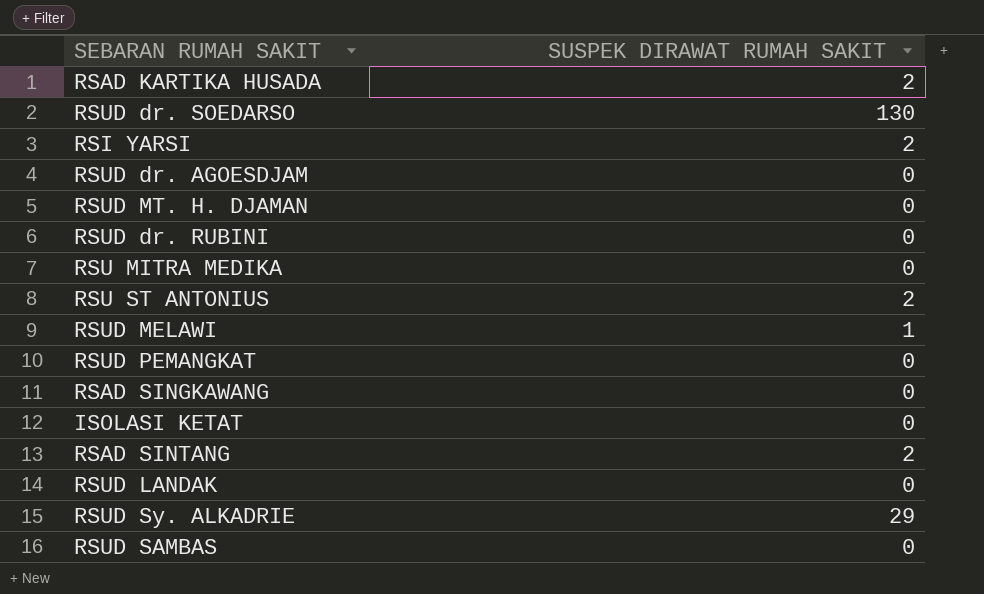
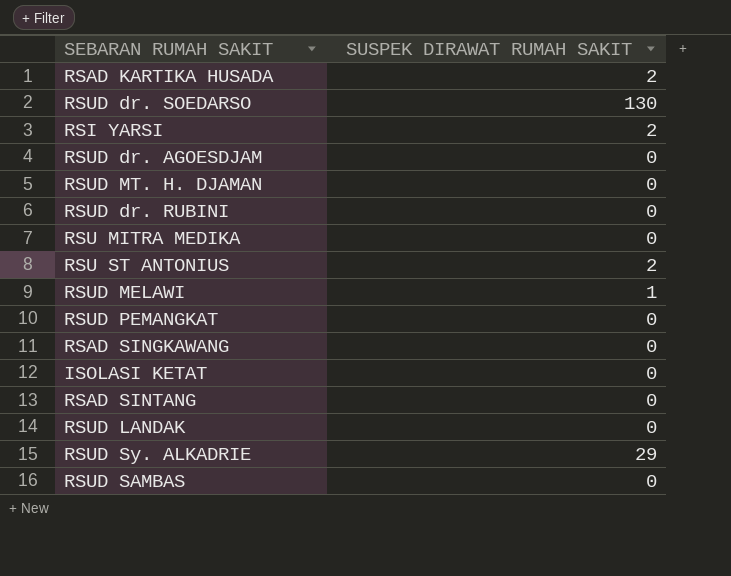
RSAD SINTANG | SUSPEK DIRAWAT RUMAH SAKIT: 2 -> 0

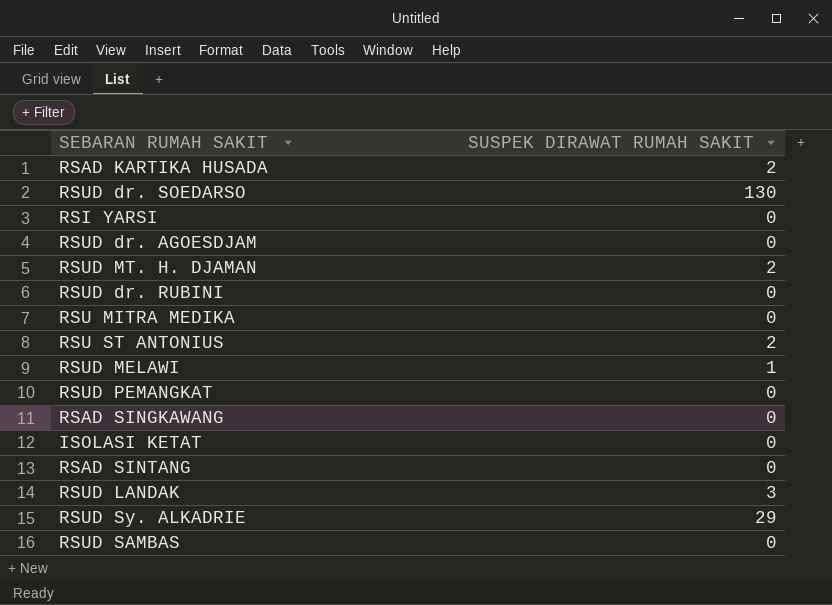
RSI YARSI | SUSPEK DIRAWAT RUMAH SAKIT: 2 -> 0
RSUD MT. H. DJAMAN | SUSPEK DIRAWAT RUMAH SAKIT: 0 -> 2
RSUD LANDAK | SUSPEK DIRAWAT RUMAH SAKIT: 0 -> 3

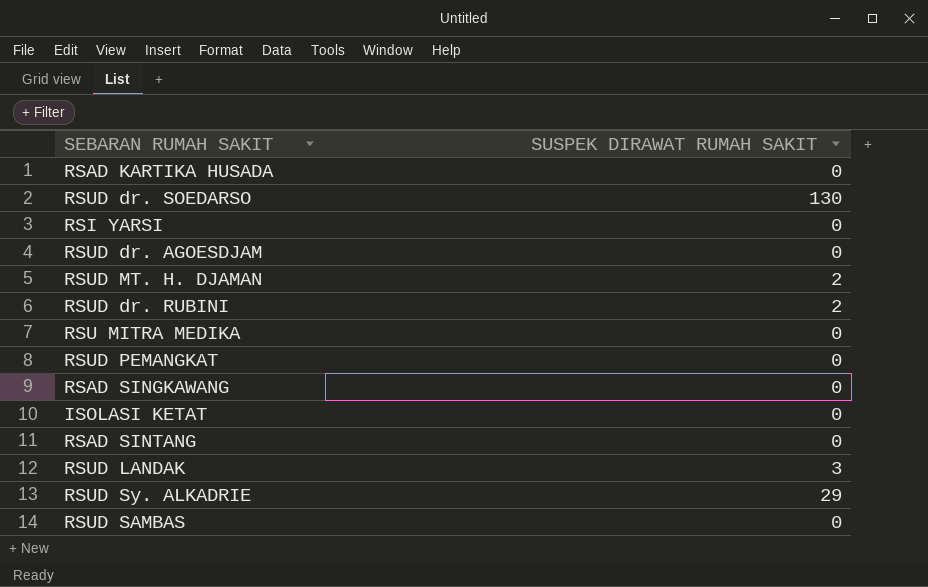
row RSU ST ANTONIUS: 2 -> none
row RSUD MELAWI: 1 -> none
RSAD KARTIKA HUSADA | SUSPEK DIRAWAT RUMAH SAKIT: 2 -> 0
RSUD dr. RUBINI | SUSPEK DIRAWAT RUMAH SAKIT: 0 -> 2

